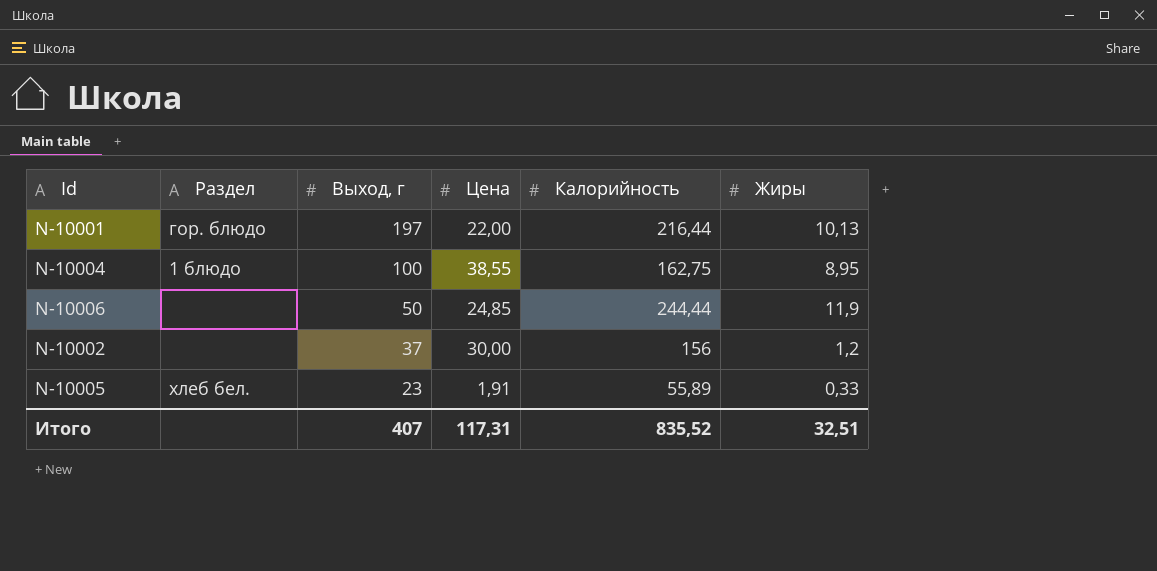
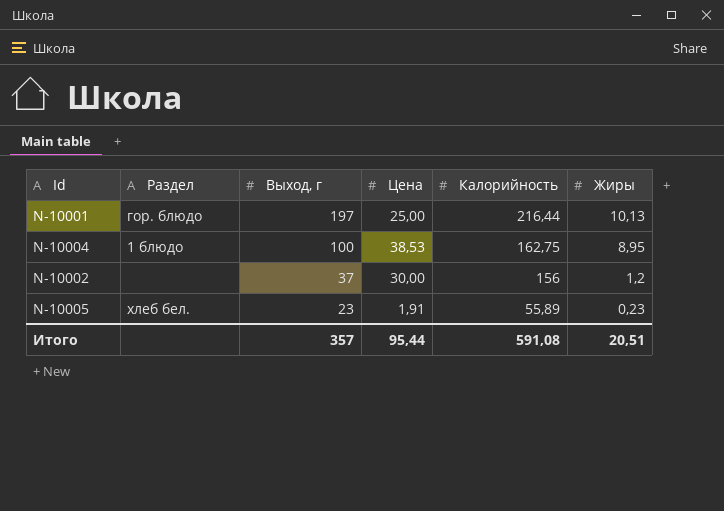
row N-10006: none | 50 | 24,85 | 244,44 | 11,9 -> none
N-10001 | Цена: 22,00 -> 25,00
N-10004 | Цена: 38,55 -> 38,53
N-10005 | Жиры: 0,33 -> 0,23
Итого | Выход, г: 407 -> 357
Итого | Цена: 117,31 -> 95,44
Итого | Калорийность: 835,52 -> 591,08
Итого | Жиры: 32,51 -> 20,51

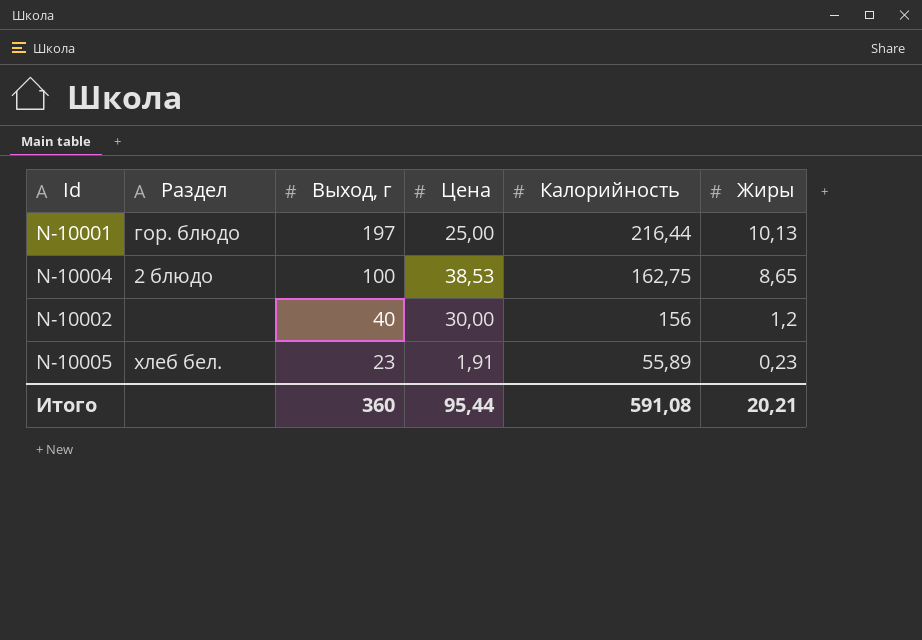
N-10004 | Раздел: 1 блюдо -> 2 блюдо
N-10004 | Жиры: 8,95 -> 8,65
N-10002 | Выход, г: 37 -> 40
Итого | Выход, г: 357 -> 360
Итого | Жиры: 20,51 -> 20,21

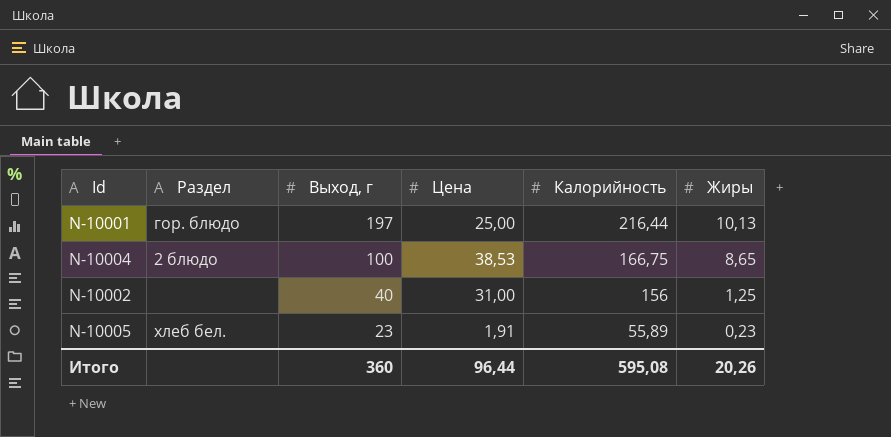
N-10004 | Калорийность: 162,75 -> 166,75
N-10002 | Цена: 30,00 -> 31,00
N-10002 | Жиры: 1,2 -> 1,25
Итого | Цена: 95,44 -> 96,44
Итого | Калорийность: 591,08 -> 595,08
Итого | Жиры: 20,21 -> 20,26

